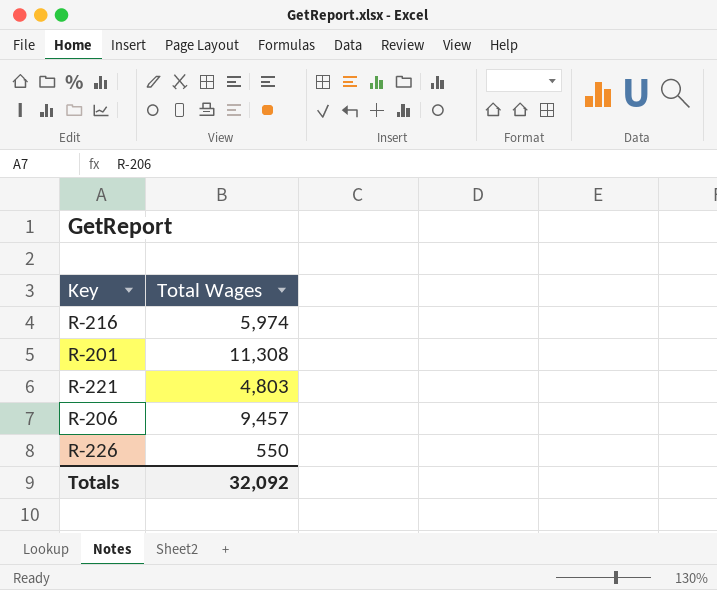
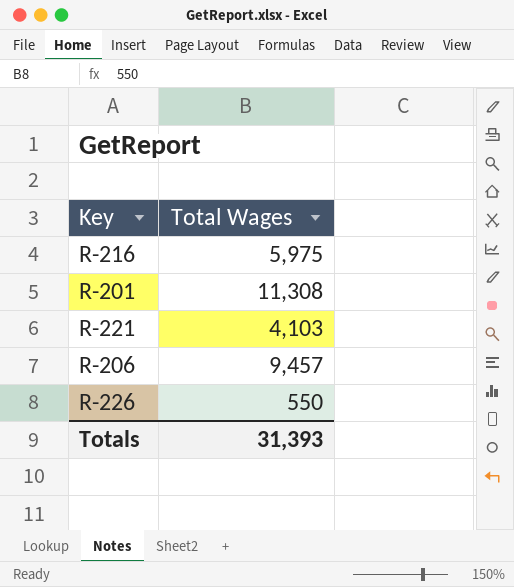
R-216 | Total Wages: 5,974 -> 5,975
R-221 | Total Wages: 4,803 -> 4,103
Totals | Total Wages: 32,092 -> 31,393

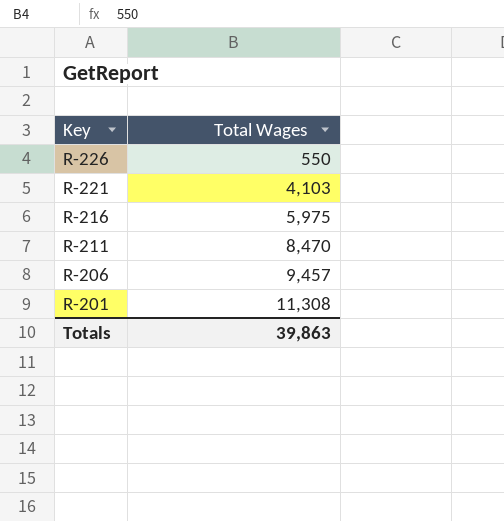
row order: none -> Key descending
row R-211: none -> 8,470
Totals | Total Wages: 31,393 -> 39,863

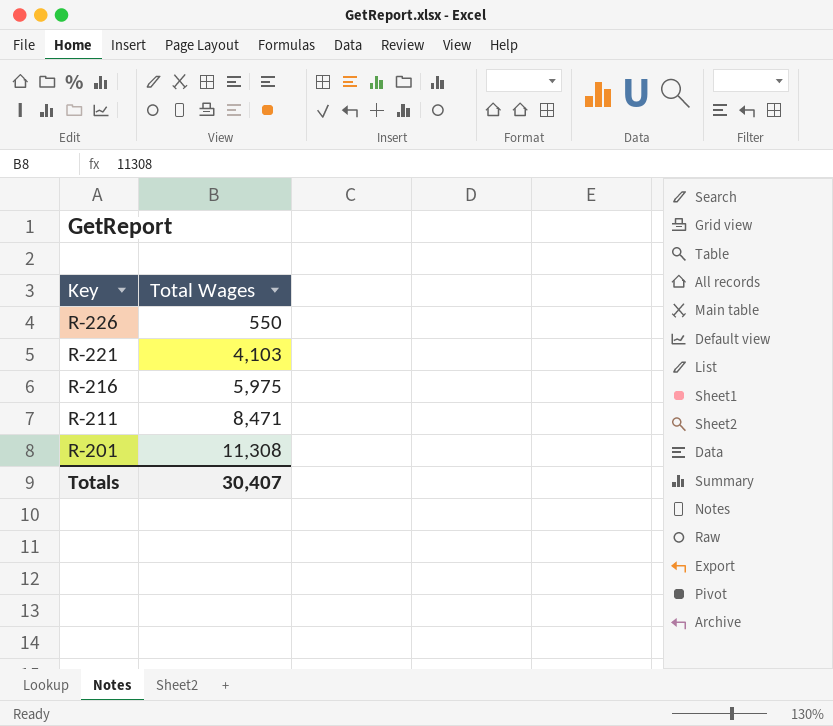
row R-206: 9,457 -> none
R-211 | Total Wages: 8,470 -> 8,471
Totals | Total Wages: 39,863 -> 30,407

